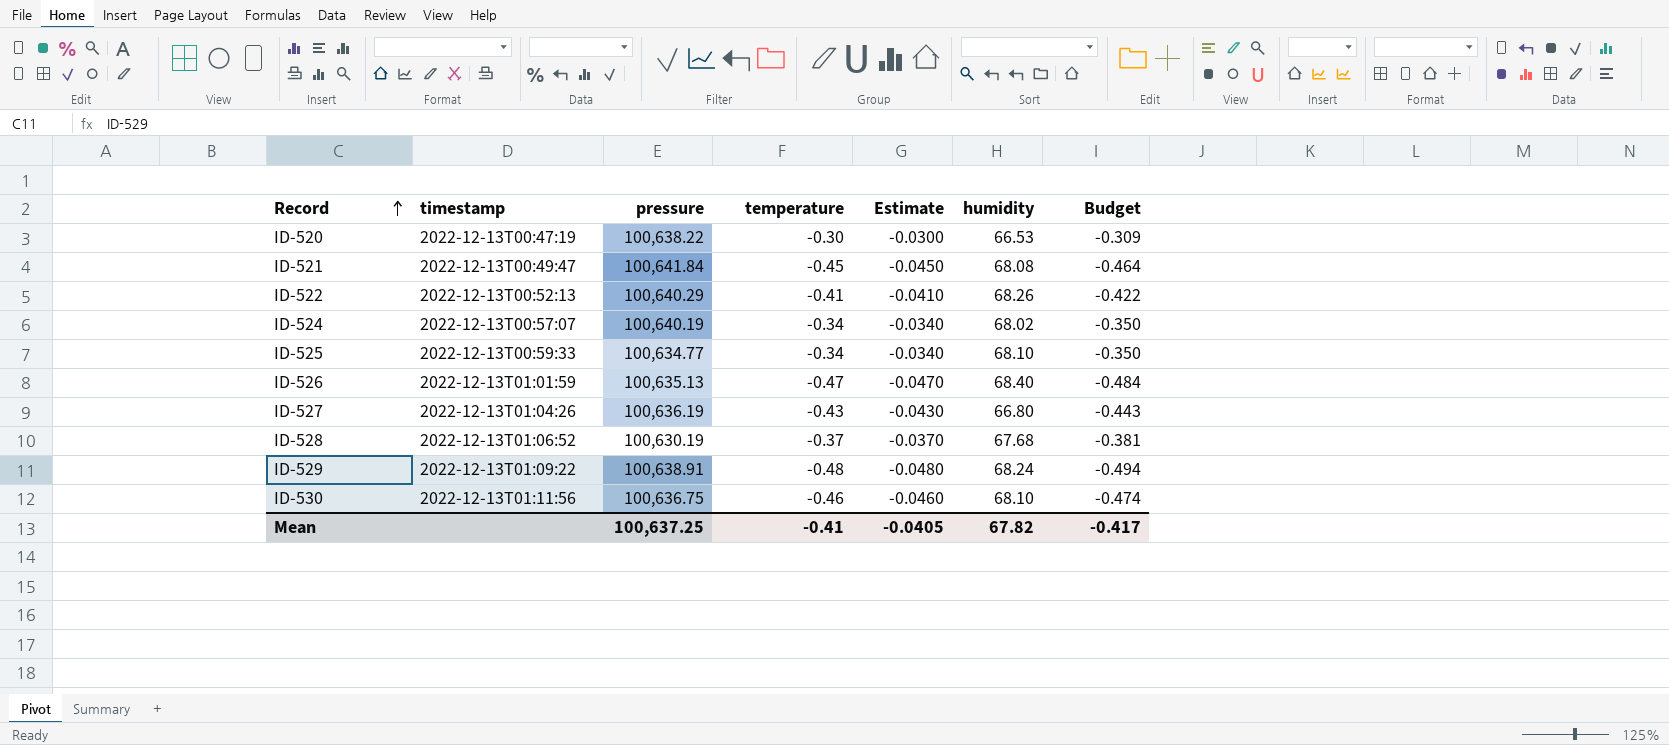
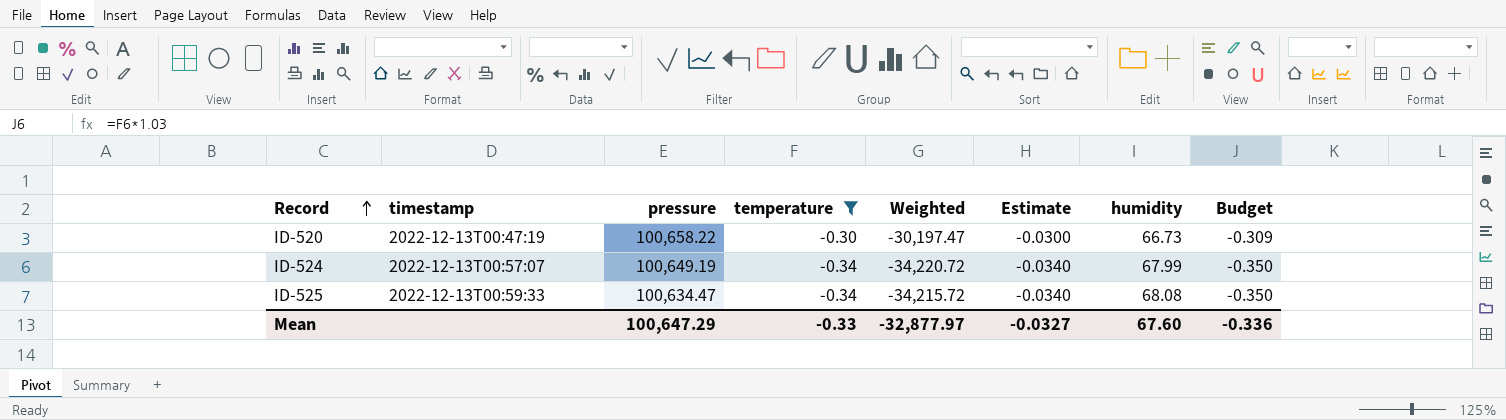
filter: none -> temperature >= -0.34
column Weighted | formula: none -> [pressure] * [temperature]
ID-520 | pressure: 100,638.22 -> 100,658.22
ID-520 | humidity: 66.53 -> 66.73
ID-524 | pressure: 100,640.19 -> 100,649.19
ID-524 | humidity: 68.02 -> 67.99
ID-525 | pressure: 100,634.77 -> 100,634.47
ID-525 | humidity: 68.10 -> 68.08
Mean | pressure: 100,637.25 -> 100,647.29
Mean | temperature: -0.41 -> -0.33
Mean | Estimate: -0.0405 -> -0.0327
Mean | humidity: 67.82 -> 67.60
Mean | Budget: -0.417 -> -0.336

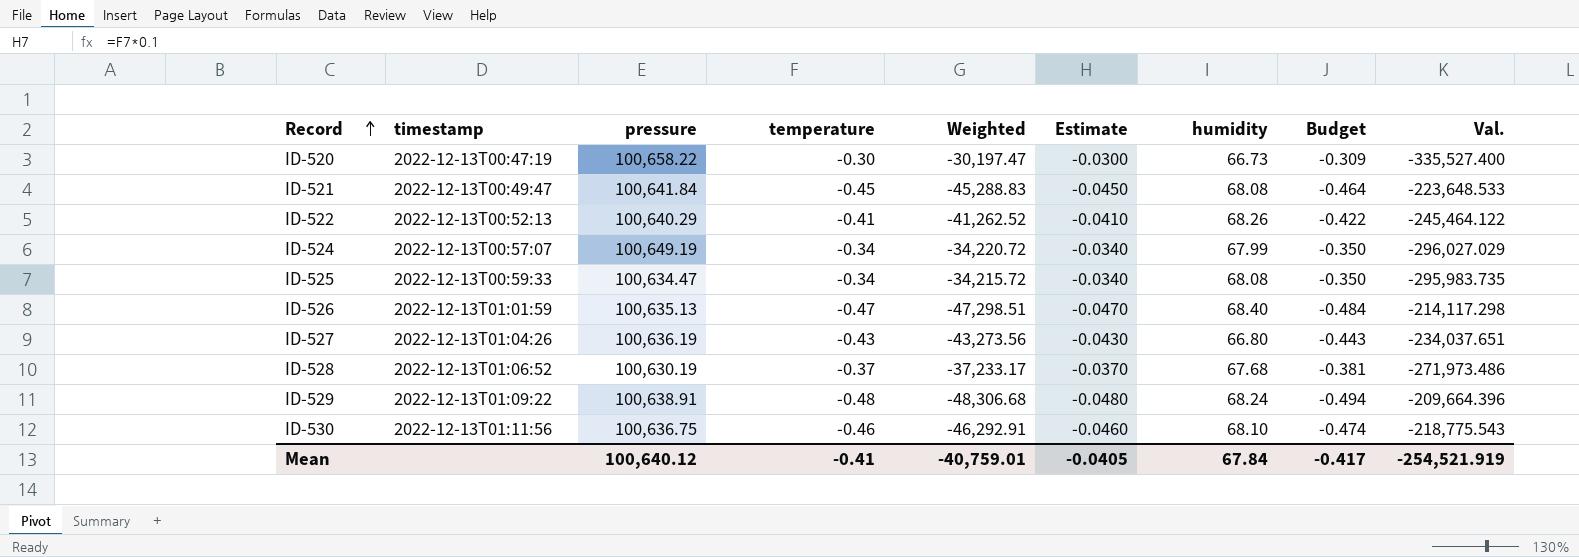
filter: temperature >= -0.34 -> none
column Val. | formula: none -> [pressure] / [temperature]
Mean | pressure: 100,647.29 -> 100,640.12
Mean | temperature: -0.33 -> -0.41
Mean | Weighted: -32,877.97 -> -40,759.01
Mean | Estimate: -0.0327 -> -0.0405
Mean | humidity: 67.60 -> 67.84
Mean | Budget: -0.336 -> -0.417

